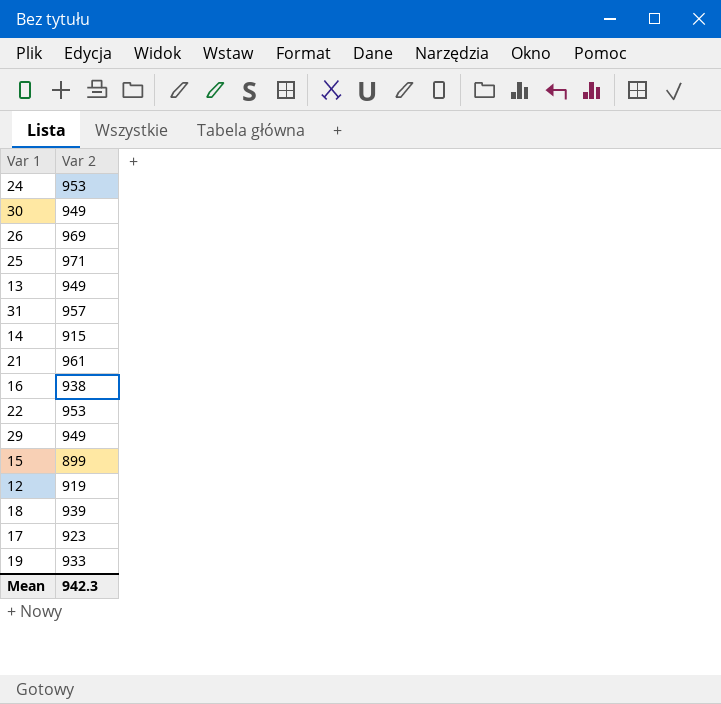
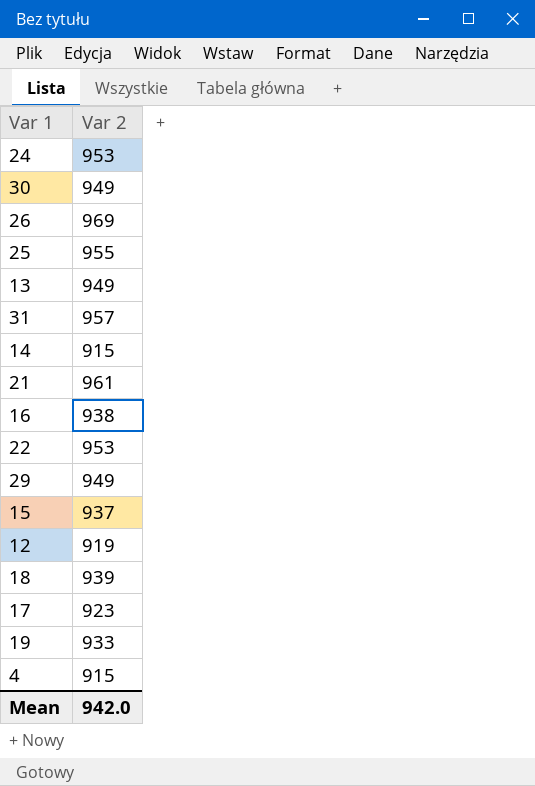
25 | Var 2: 971 -> 955
15 | Var 2: 899 -> 937
row 4: none -> 915
Mean | Var 2: 942.3 -> 942.0

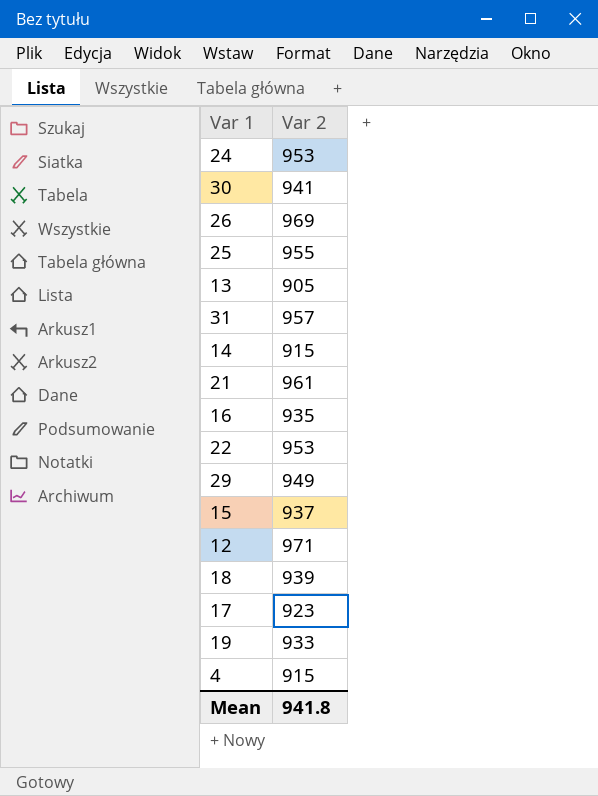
30 | Var 2: 949 -> 941
13 | Var 2: 949 -> 905
16 | Var 2: 938 -> 935
12 | Var 2: 919 -> 971
Mean | Var 2: 942.0 -> 941.8

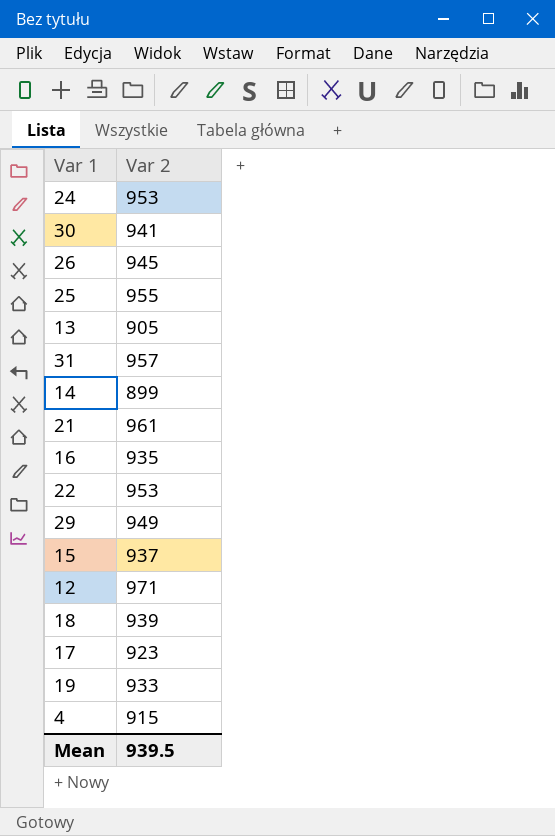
26 | Var 2: 969 -> 945
14 | Var 2: 915 -> 899
Mean | Var 2: 941.8 -> 939.5

